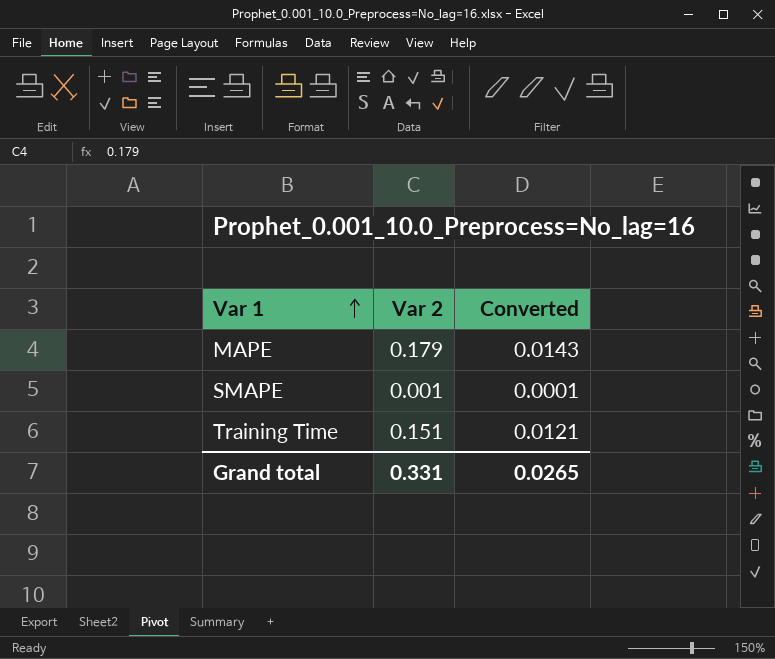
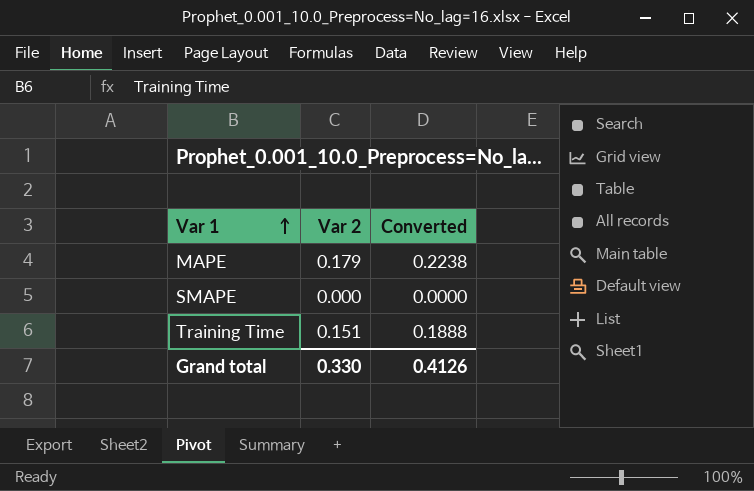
column Converted | formula: [Var 2] * 0.08 -> [Var 2] * 1.25
SMAPE | Var 2: 0.001 -> 0.000
Grand total | Var 2: 0.331 -> 0.330
Grand total | Converted: 0.0265 -> 0.4126

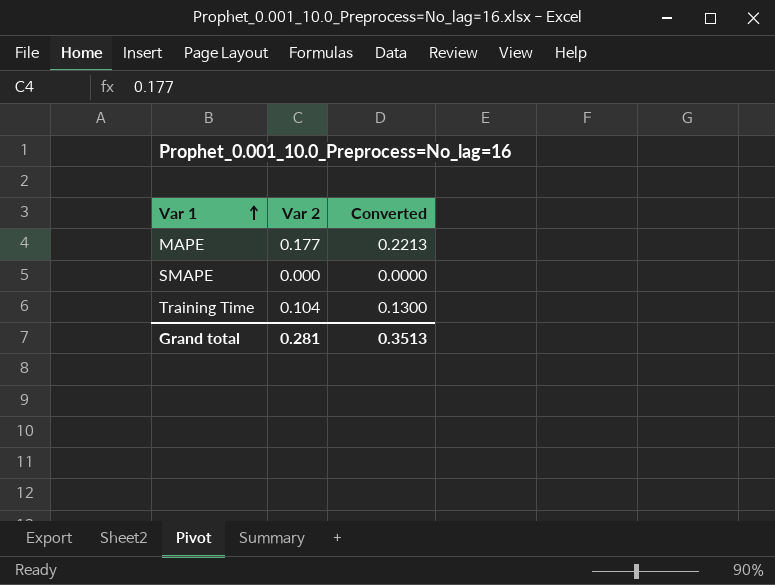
MAPE | Var 2: 0.179 -> 0.177
MAPE | Converted: 0.2238 -> 0.2213
Training Time | Var 2: 0.151 -> 0.104
Training Time | Converted: 0.1888 -> 0.1300
Grand total | Var 2: 0.330 -> 0.281
Grand total | Converted: 0.4126 -> 0.3513

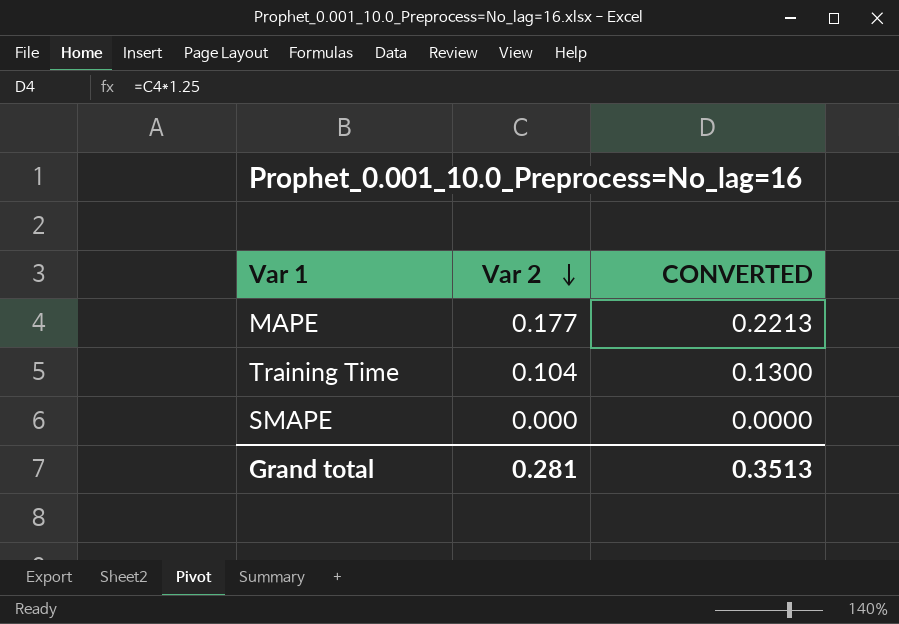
row order: Var 1 ascending -> Var 2 descending
column name: Converted -> CONVERTED

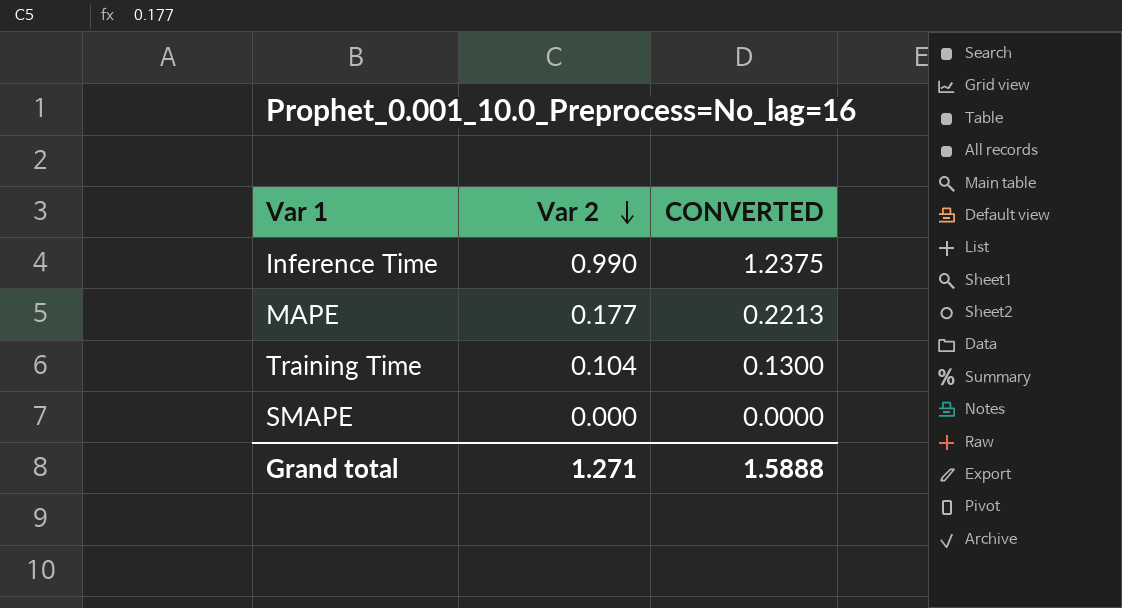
row Inference Time: none -> 0.990 | 1.2375
Grand total | Var 2: 0.281 -> 1.271
Grand total | CONVERTED: 0.3513 -> 1.5888

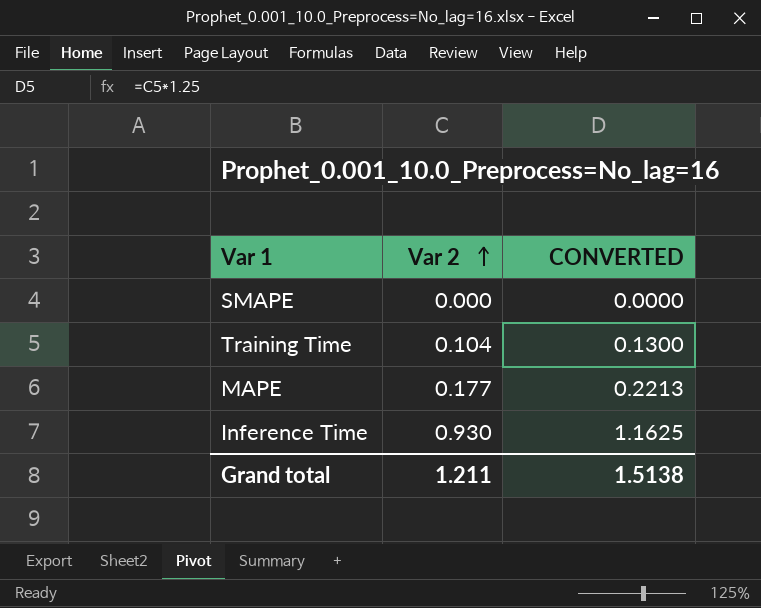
row order: Var 2 descending -> Var 2 ascending
Inference Time | Var 2: 0.990 -> 0.930
Inference Time | CONVERTED: 1.2375 -> 1.1625
Grand total | Var 2: 1.271 -> 1.211
Grand total | CONVERTED: 1.5888 -> 1.5138

